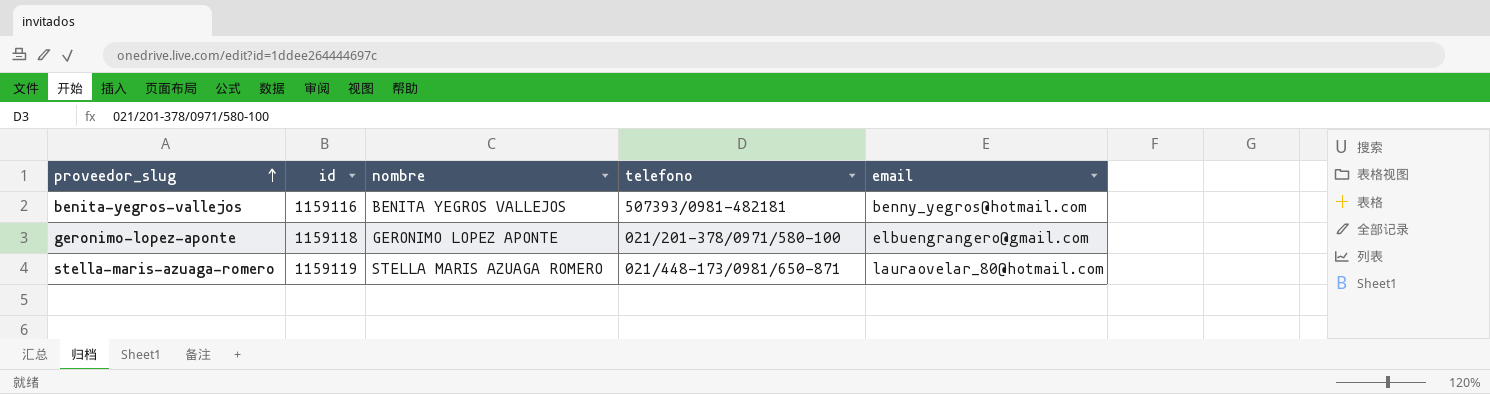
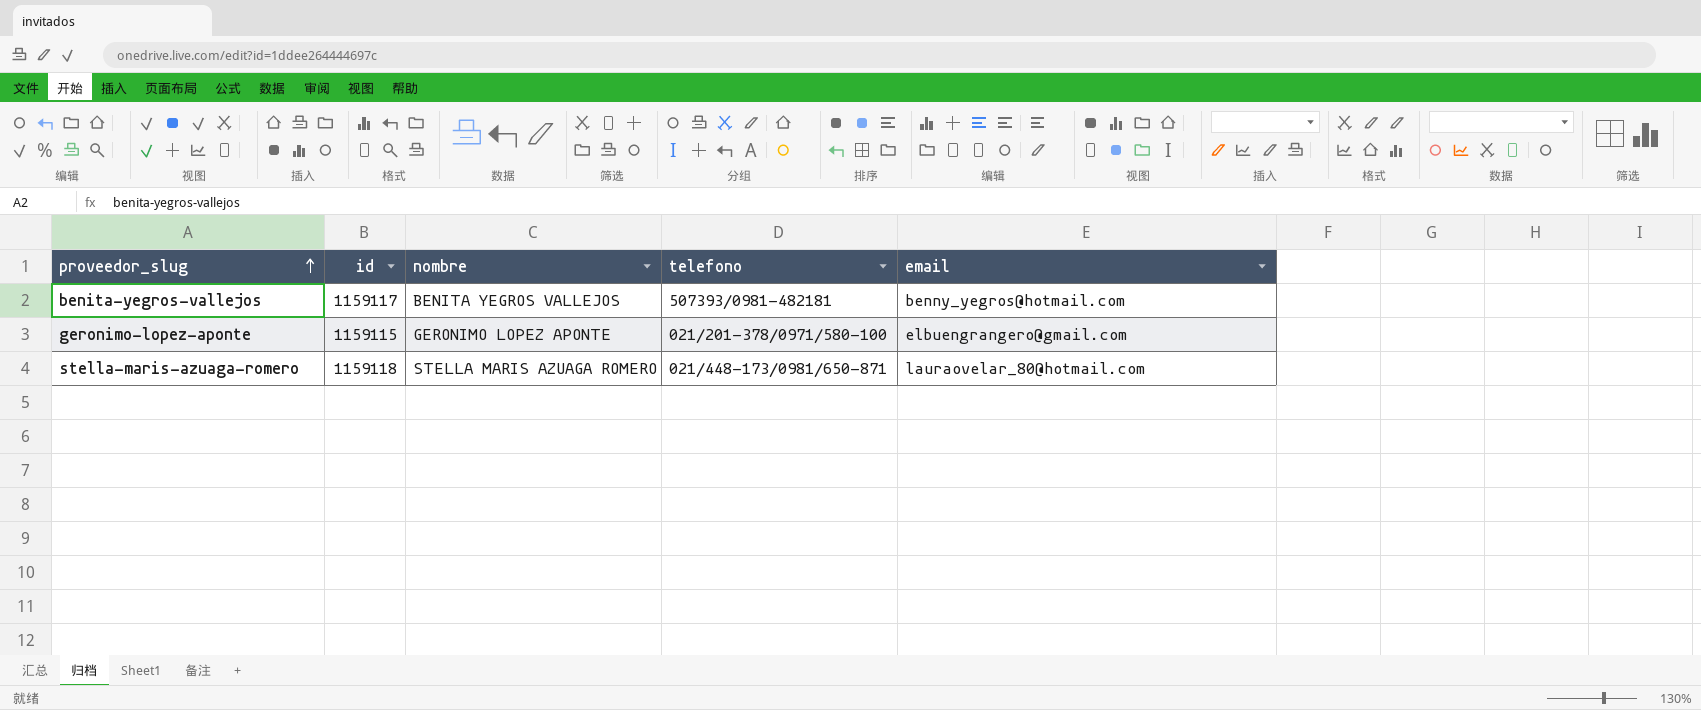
benita-yegros-vallejos | id: 1159116 -> 1159117
geronimo-lopez-aponte | id: 1159118 -> 1159115
stella-maris-azuaga-romero | id: 1159119 -> 1159118

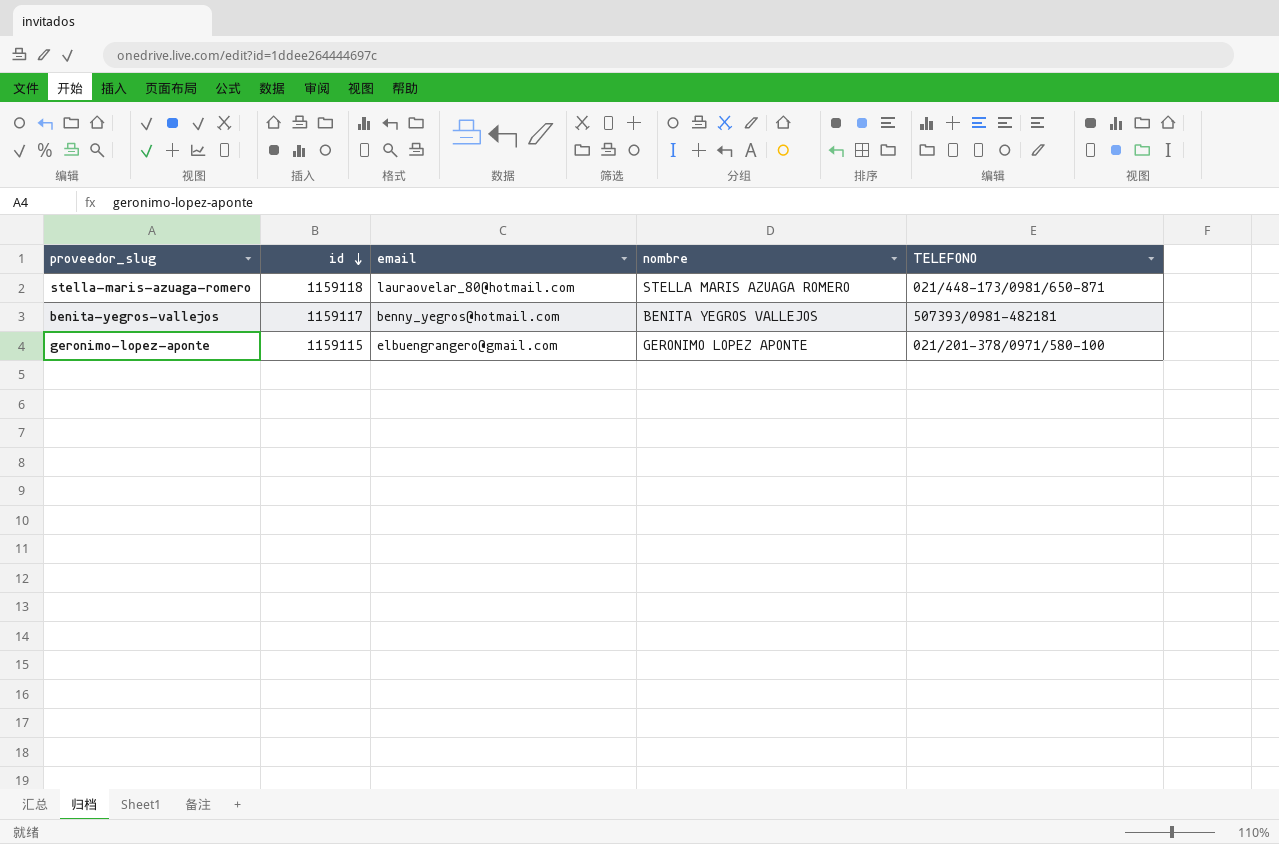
row order: proveedor_slug ascending -> id descending
column email | position: 5 -> 3
column name: telefono -> TELEFONO

